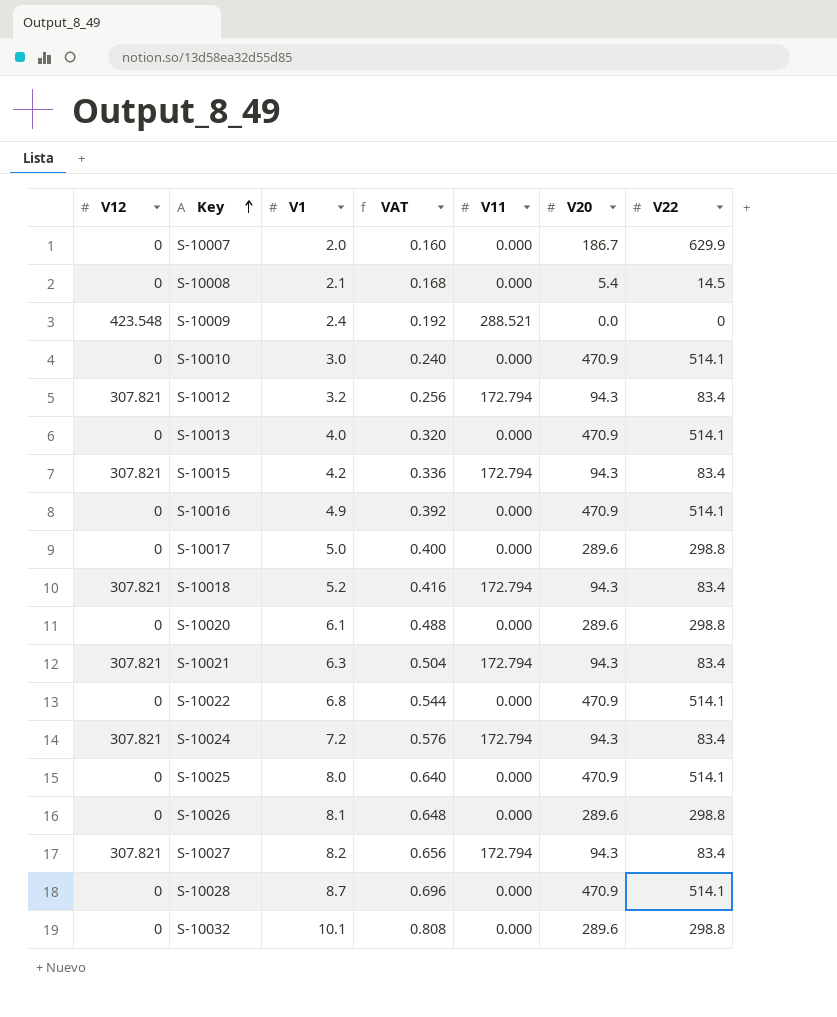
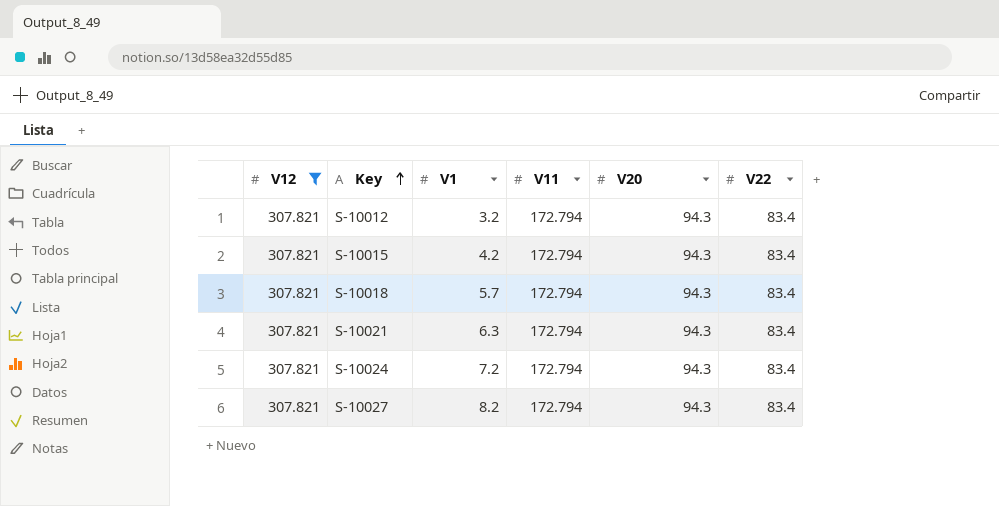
filter: none -> V12 = 307.821
column VAT | formula: [V1] * 0.08 -> none
S-10018 | V1: 5.2 -> 5.7

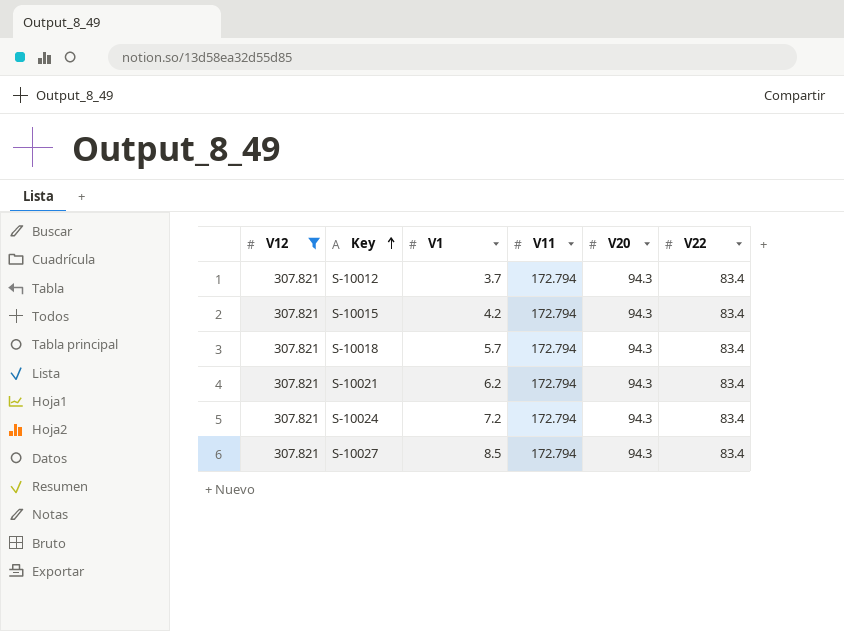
S-10012 | V1: 3.2 -> 3.7
S-10021 | V1: 6.3 -> 6.2
S-10027 | V1: 8.2 -> 8.5

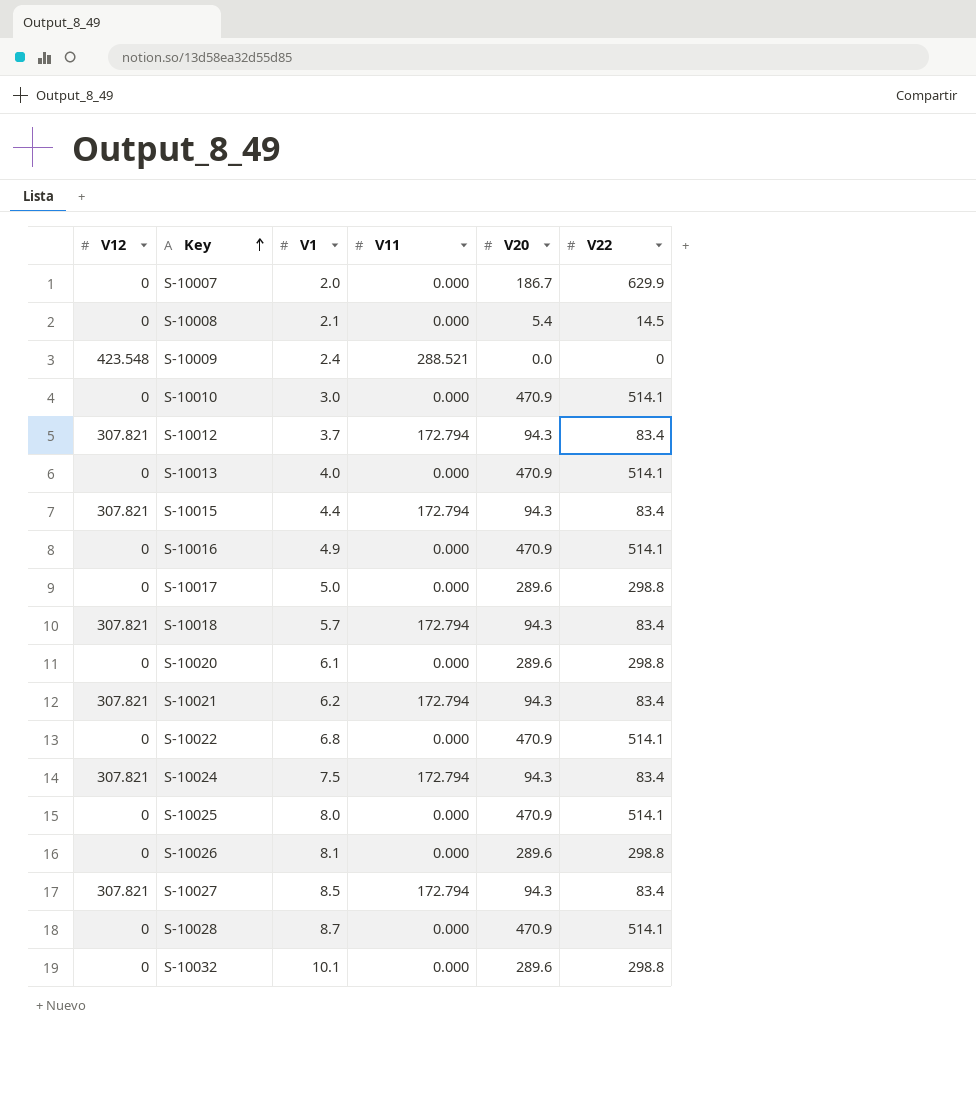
filter: V12 = 307.821 -> none
S-10015 | V1: 4.2 -> 4.4
S-10024 | V1: 7.2 -> 7.5

